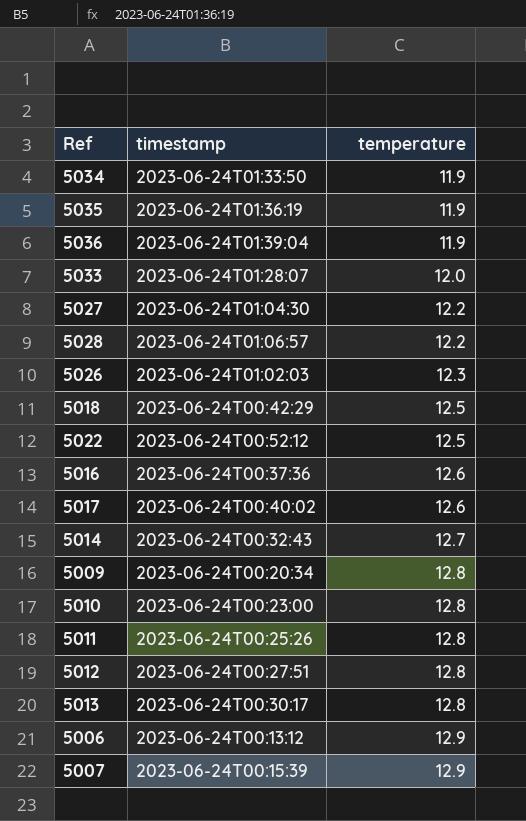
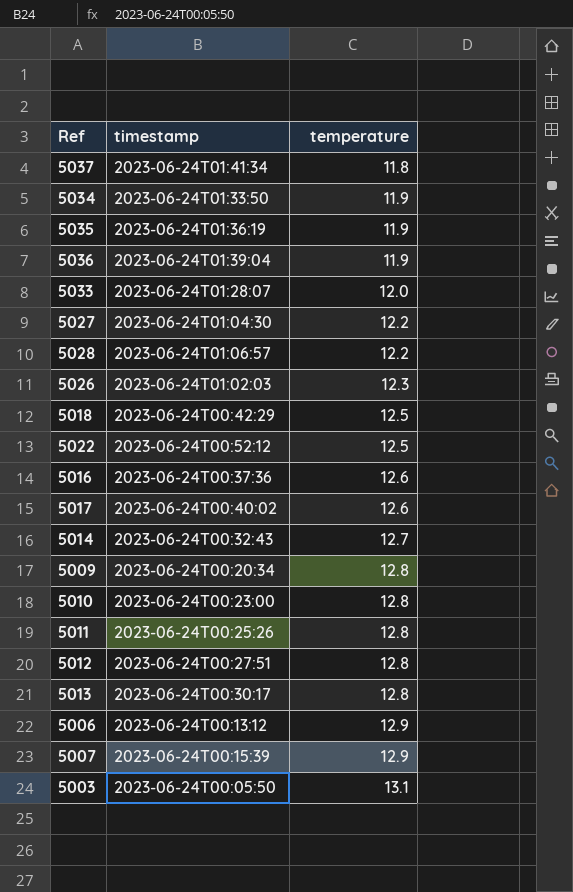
row 5037: none -> 2023-06-24T01:41:34 | 11.8
row 5003: none -> 2023-06-24T00:05:50 | 13.1

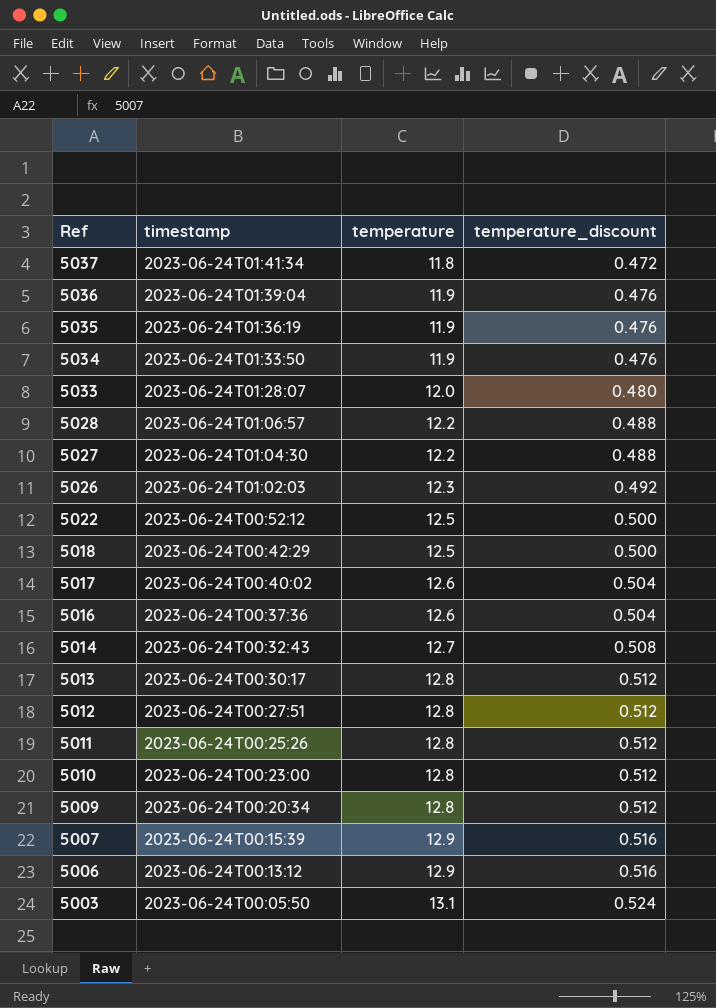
row order: temperature ascending -> Ref descending
column temperature_discount | formula: none -> [temperature] * 0.04

